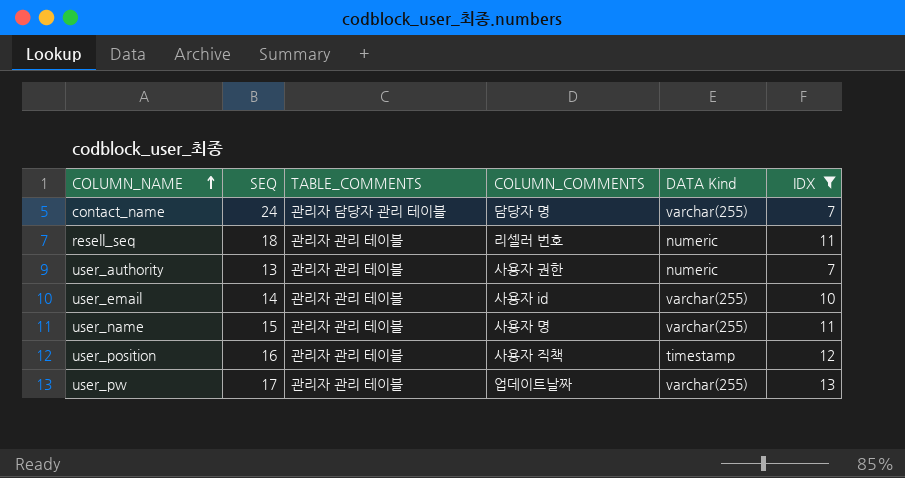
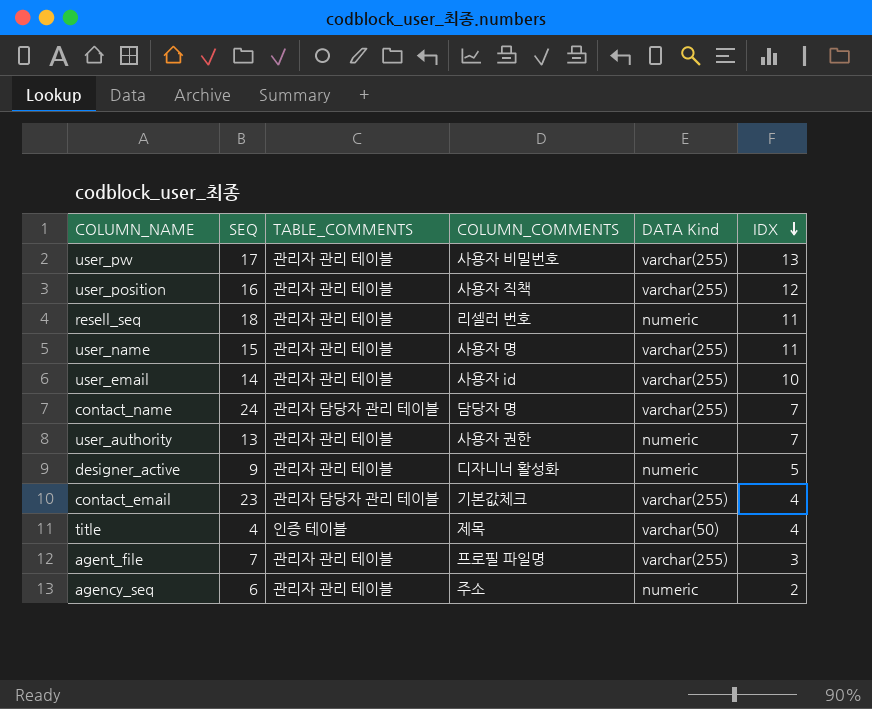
filter: IDX >= 7 -> none
row order: COLUMN_NAME ascending -> IDX descending
user_pw | COLUMN_COMMENTS: 업데이트날짜 -> 사용자 비밀번호
user_position | DATA Kind: timestamp -> varchar(255)

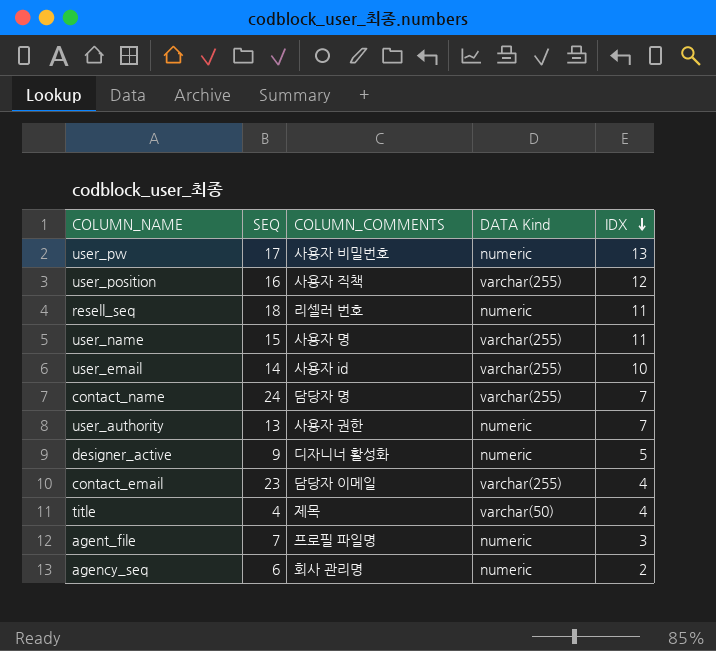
column TABLE_COMMENTS | position: 3 -> none
user_pw | DATA Kind: varchar(255) -> numeric
contact_email | COLUMN_COMMENTS: 기본값체크 -> 담당자 이메일
agent_file | DATA Kind: varchar(255) -> numeric
agency_seq | COLUMN_COMMENTS: 주소 -> 회사 관리명

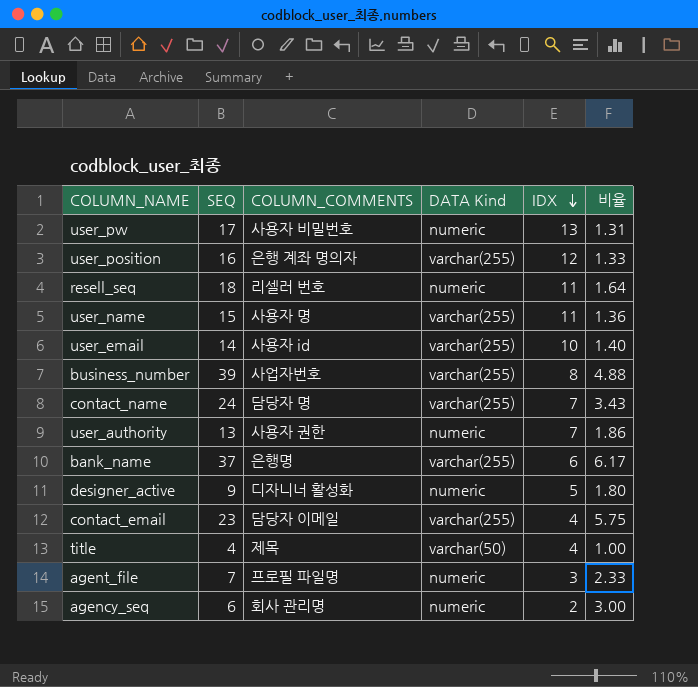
column 비율 | formula: none -> [SEQ] / [IDX]
user_position | COLUMN_COMMENTS: 사용자 직책 -> 은행 계좌 명의자
row business_number: none -> 39 | 사업자번호 | varchar(255) | 8 | 4.88
row bank_name: none -> 37 | 은행명 | varchar(255) | 6 | 6.17

